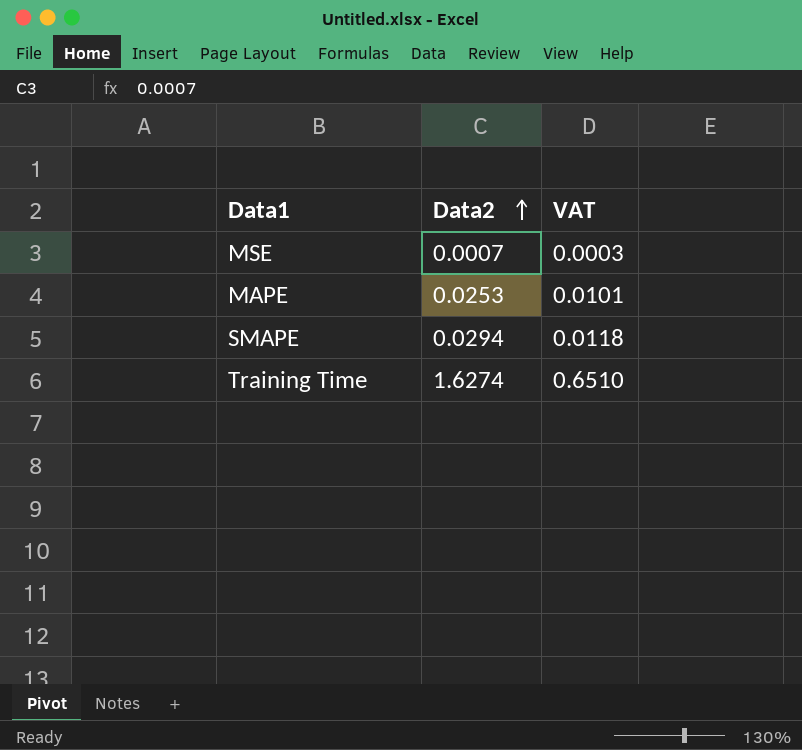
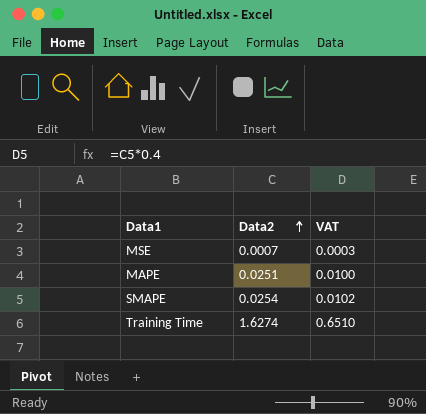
MAPE | Data2: 0.0253 -> 0.0251
MAPE | VAT: 0.0101 -> 0.0100
SMAPE | Data2: 0.0294 -> 0.0254
SMAPE | VAT: 0.0118 -> 0.0102

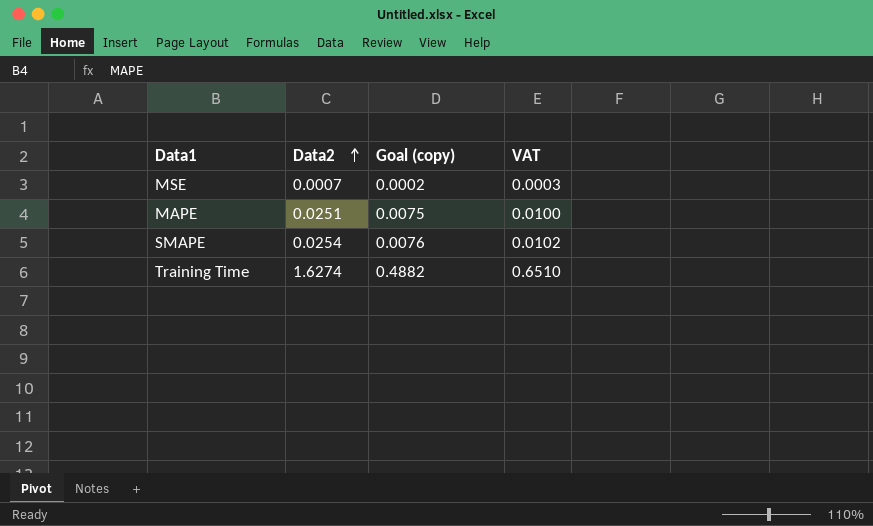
column Goal (copy) | formula: none -> [Data2] * 0.3

